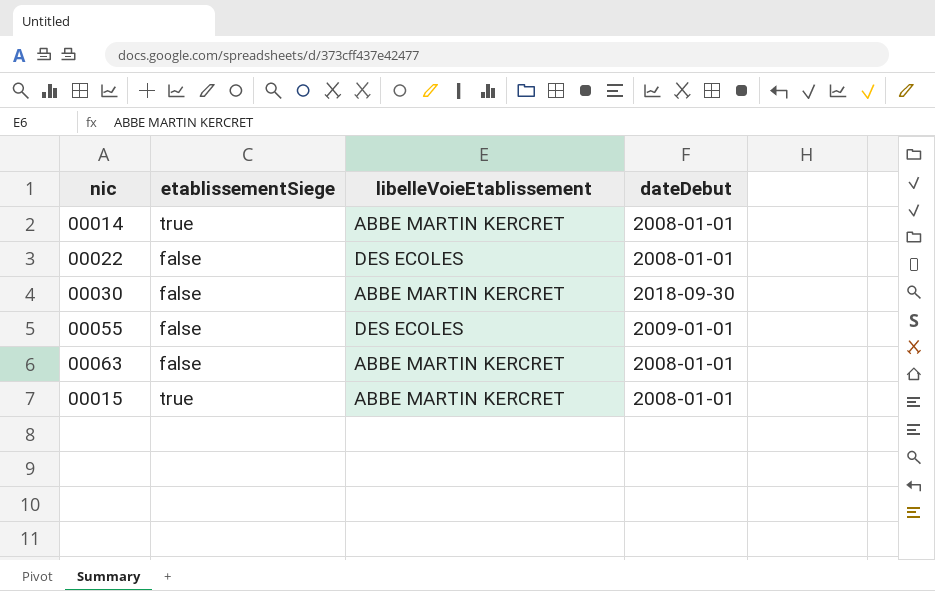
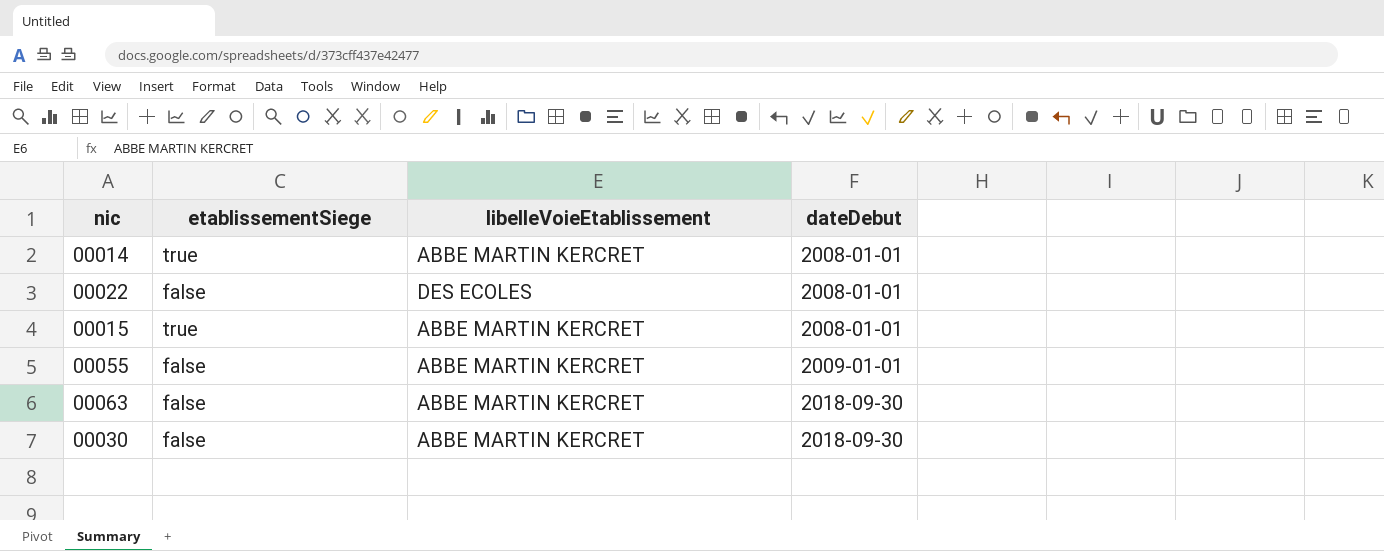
row order: none -> dateDebut ascending
00055 | libelleVoieEtablissement: DES ECOLES -> ABBE MARTIN KERCRET
00063 | dateDebut: 2008-01-01 -> 2018-09-30

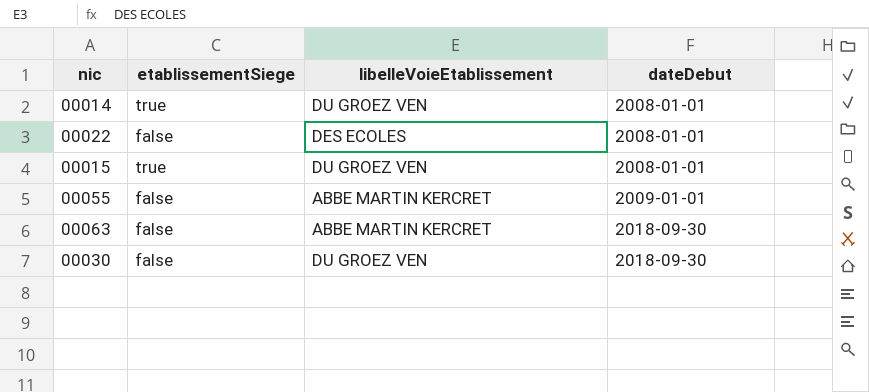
00014 | libelleVoieEtablissement: ABBE MARTIN KERCRET -> DU GROEZ VEN
00015 | libelleVoieEtablissement: ABBE MARTIN KERCRET -> DU GROEZ VEN
00030 | libelleVoieEtablissement: ABBE MARTIN KERCRET -> DU GROEZ VEN

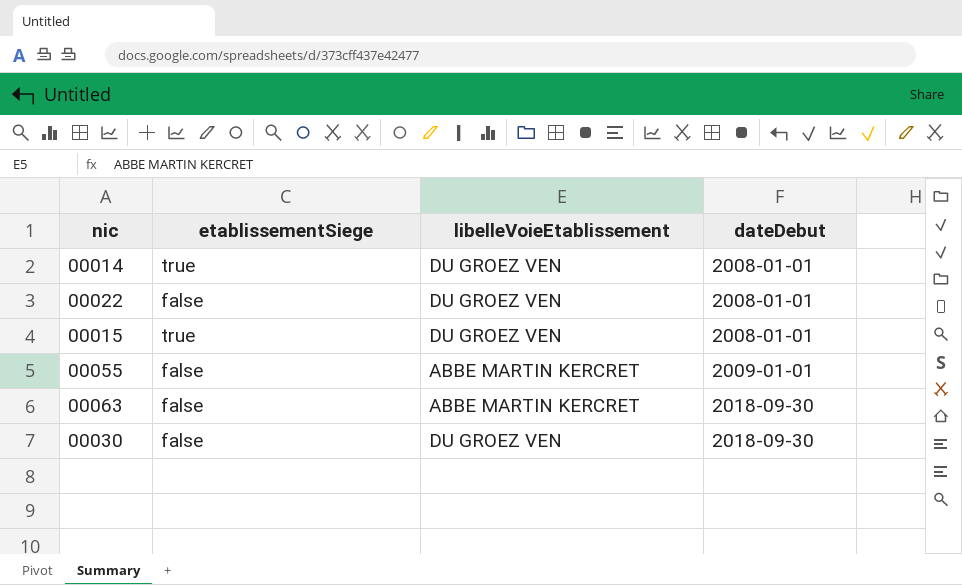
00022 | libelleVoieEtablissement: DES ECOLES -> DU GROEZ VEN

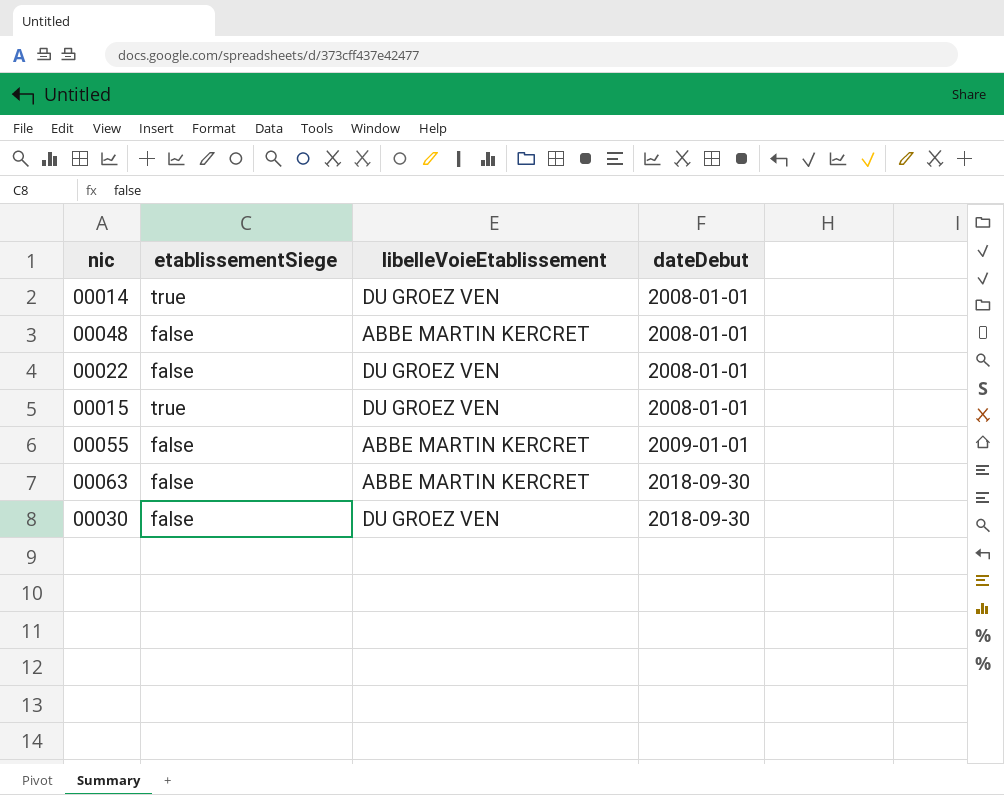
row 00048: none -> false | ABBE MARTIN KERCRET | 2008-01-01

